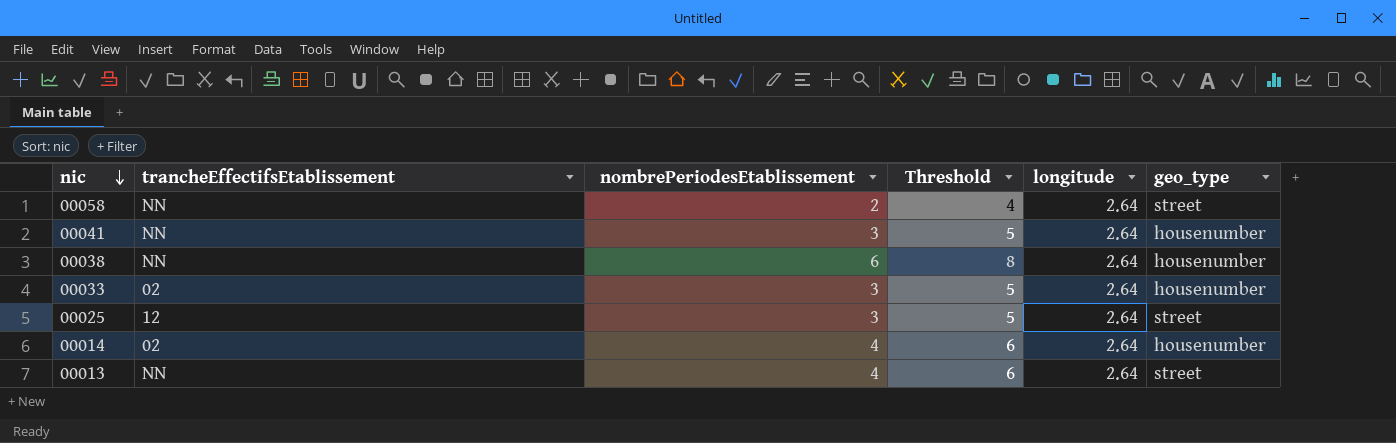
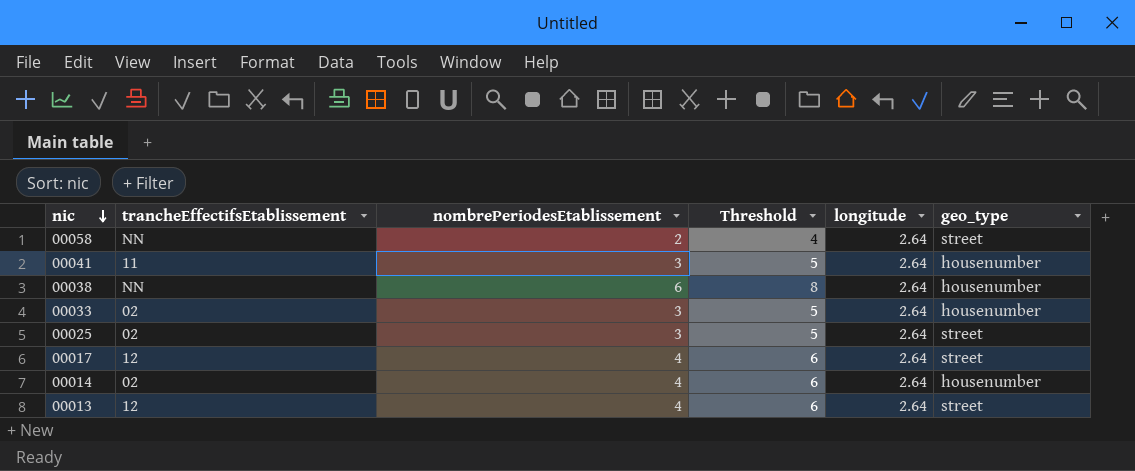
00041 | trancheEffectifsEtablissement: NN -> 11
00025 | trancheEffectifsEtablissement: 12 -> 02
row 00017: none -> 12 | 4 | 6 | 2.64 | street
00013 | trancheEffectifsEtablissement: NN -> 12

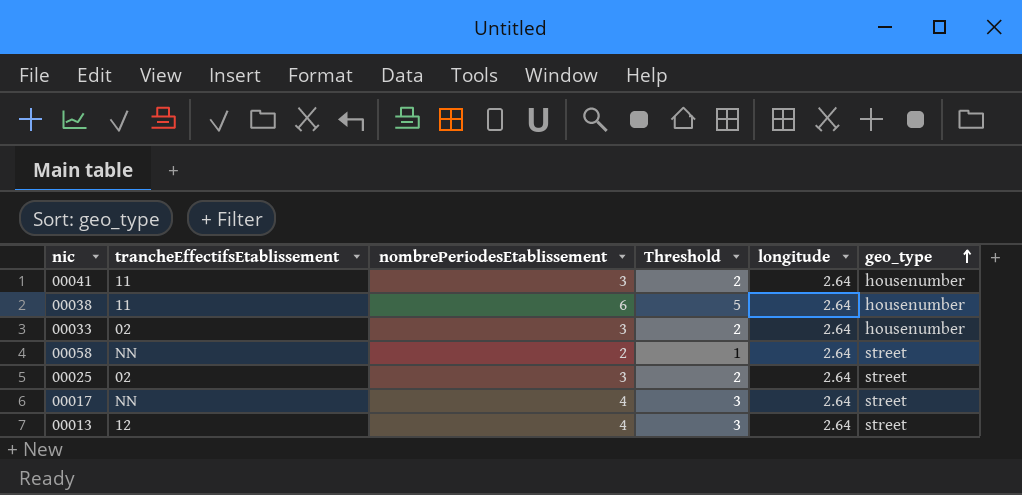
row order: nic descending -> geo_type ascending
column Threshold | formula: [nombrePeriodesEtablissement] + 2 -> [nombrePeriodesEtablissement] - 1
row 00014: 02 | 4 | 6 | 2.64 | housenumber -> none
00038 | trancheEffectifsEtablissement: NN -> 11
00017 | trancheEffectifsEtablissement: 12 -> NN

